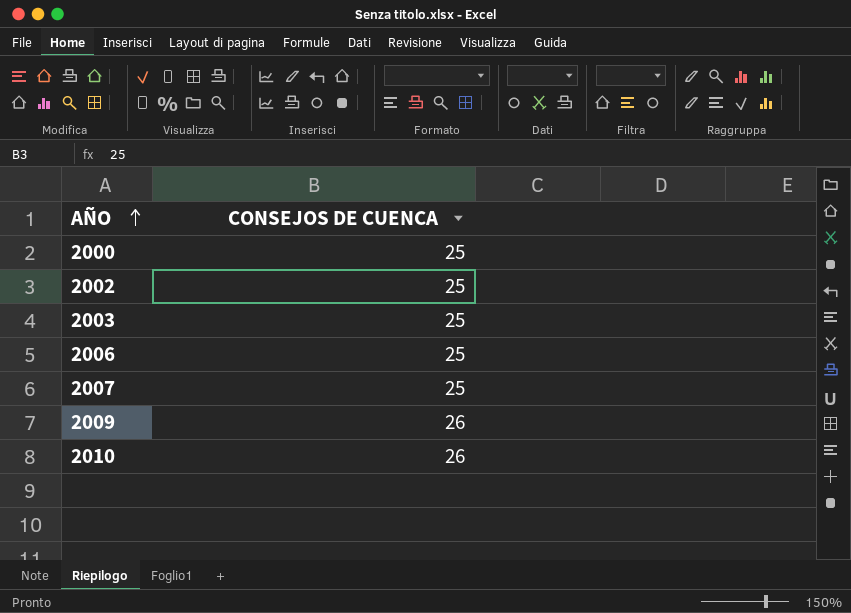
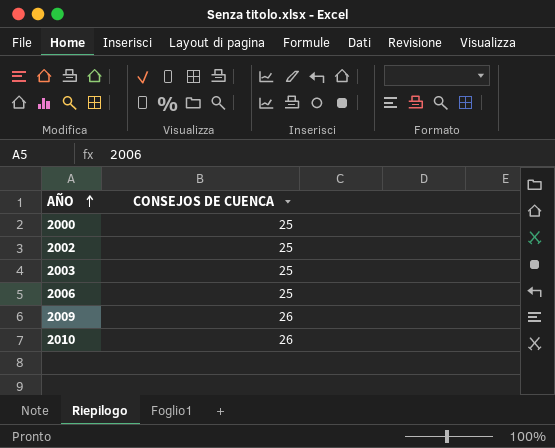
row 2007: 25 -> none

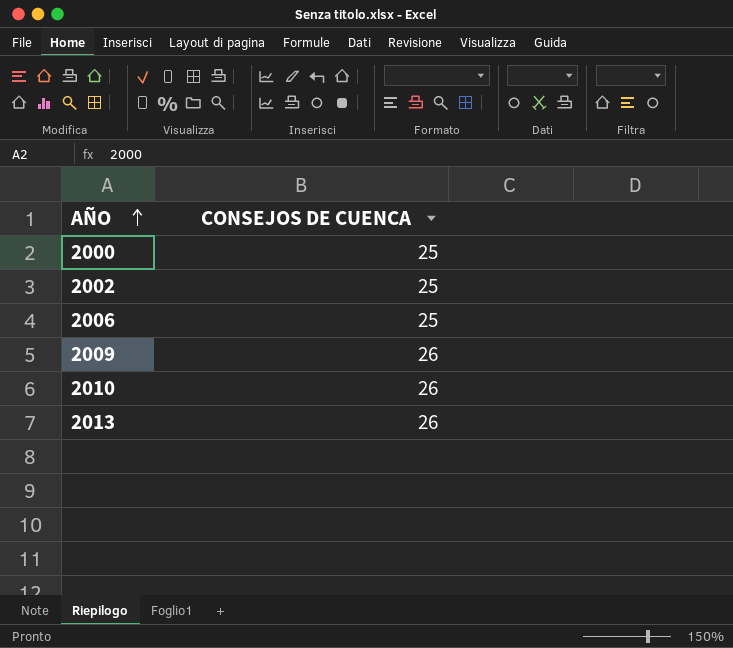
row 2003: 25 -> none
row 2013: none -> 26

